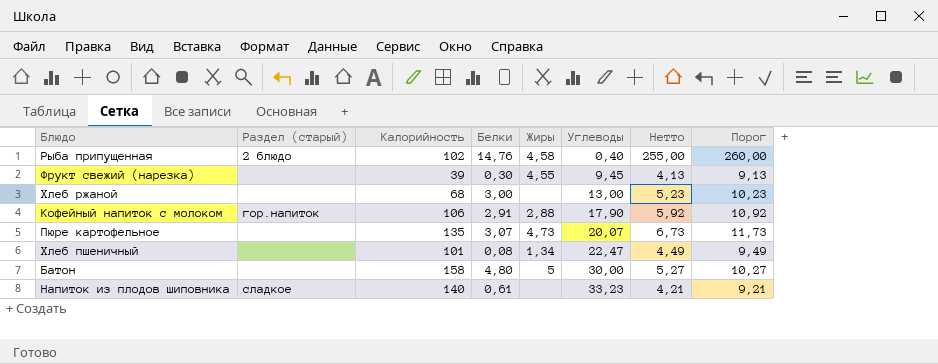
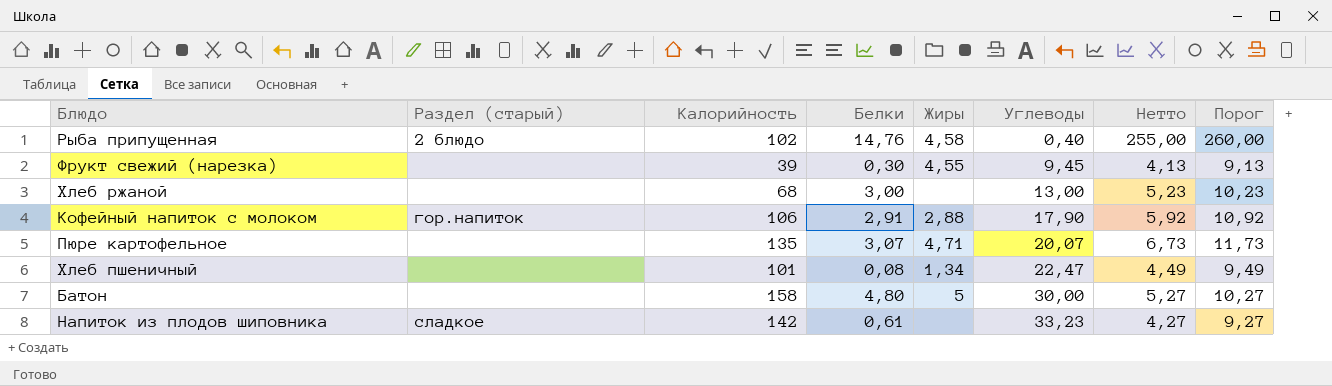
Пюре картофельное | Жиры: 4,73 -> 4,71
Напиток из плодов шиповника | Калорийность: 140 -> 142
Напиток из плодов шиповника | Нетто: 4,21 -> 4,27
Напиток из плодов шиповника | Порог: 9,21 -> 9,27

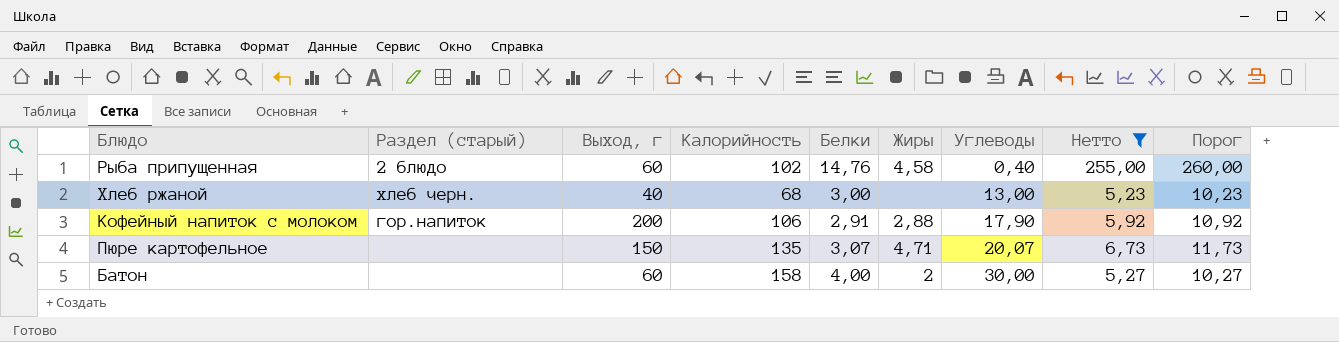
filter: none -> Нетто >= 5,23
column Выход, г | position: none -> 3
Хлеб ржаной | Раздел (старый): none -> хлеб черн.
Батон | Белки: 4,80 -> 4,00
Батон | Жиры: 5 -> 2

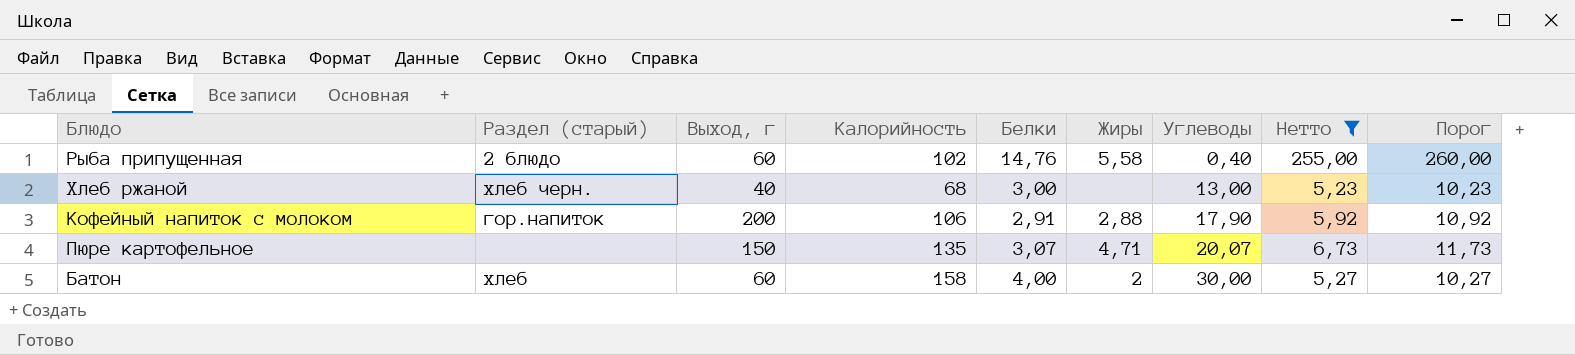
Рыба припущенная | Жиры: 4,58 -> 5,58
Батон | Раздел (старый): none -> хлеб

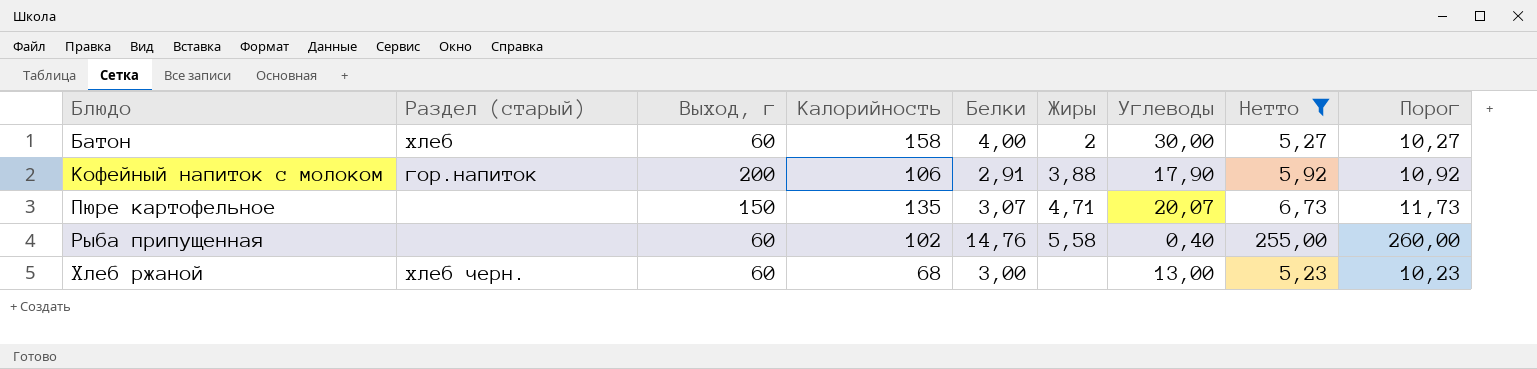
row order: Углеводы ascending -> Блюдо ascending
Кофейный напиток с молоком | Жиры: 2,88 -> 3,88
Рыба припущенная | Раздел (старый): 2 блюдо -> none
Хлеб ржаной | Выход, г: 40 -> 60

